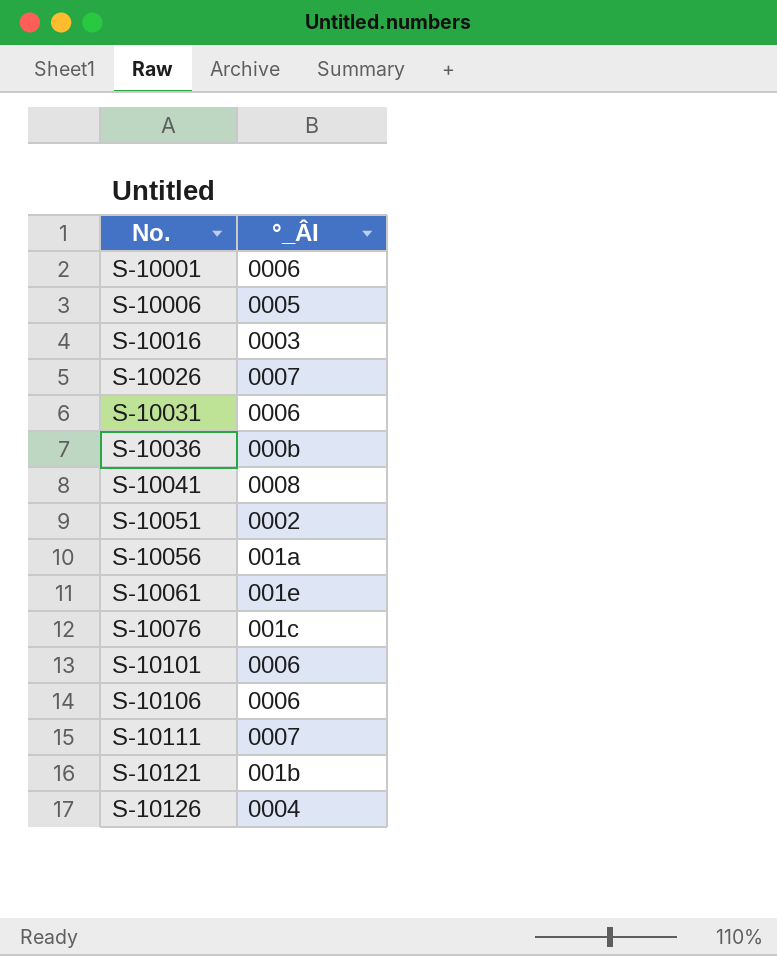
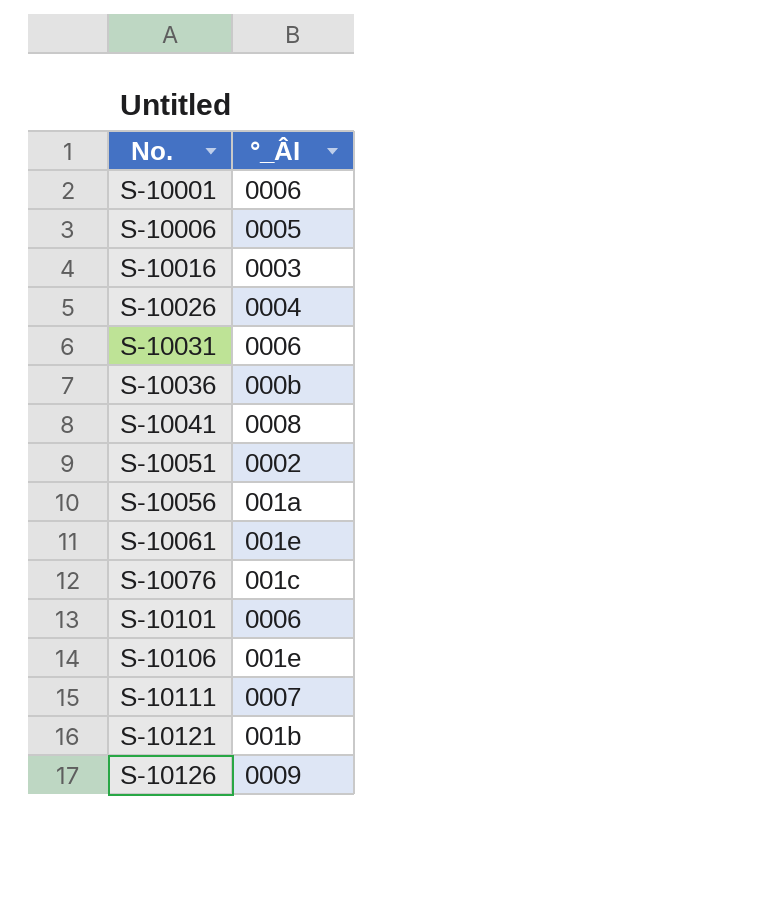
S-10026 | °_ÂI: 0007 -> 0004
S-10106 | °_ÂI: 0006 -> 001e
S-10126 | °_ÂI: 0004 -> 0009

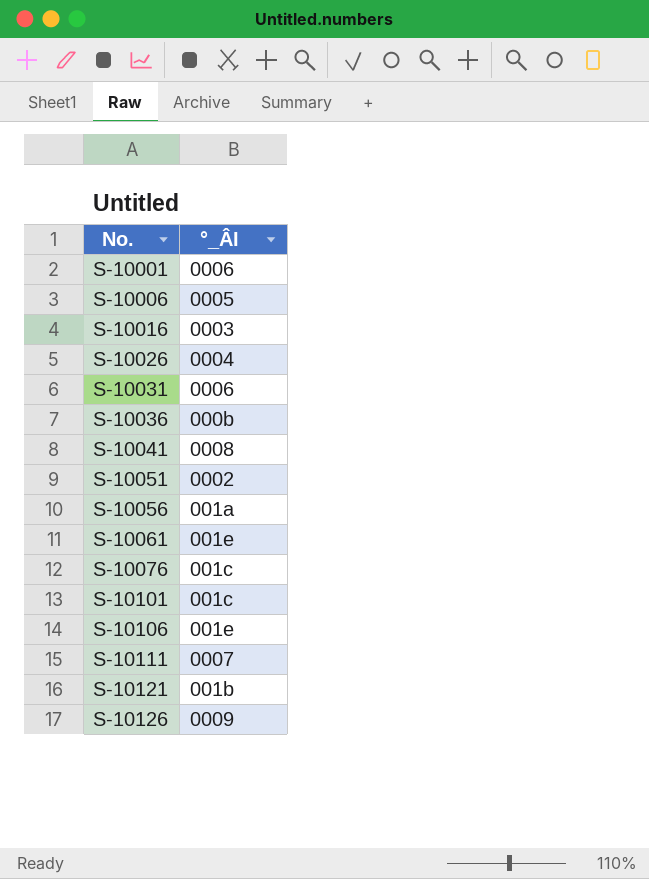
S-10101 | °_ÂI: 0006 -> 001c

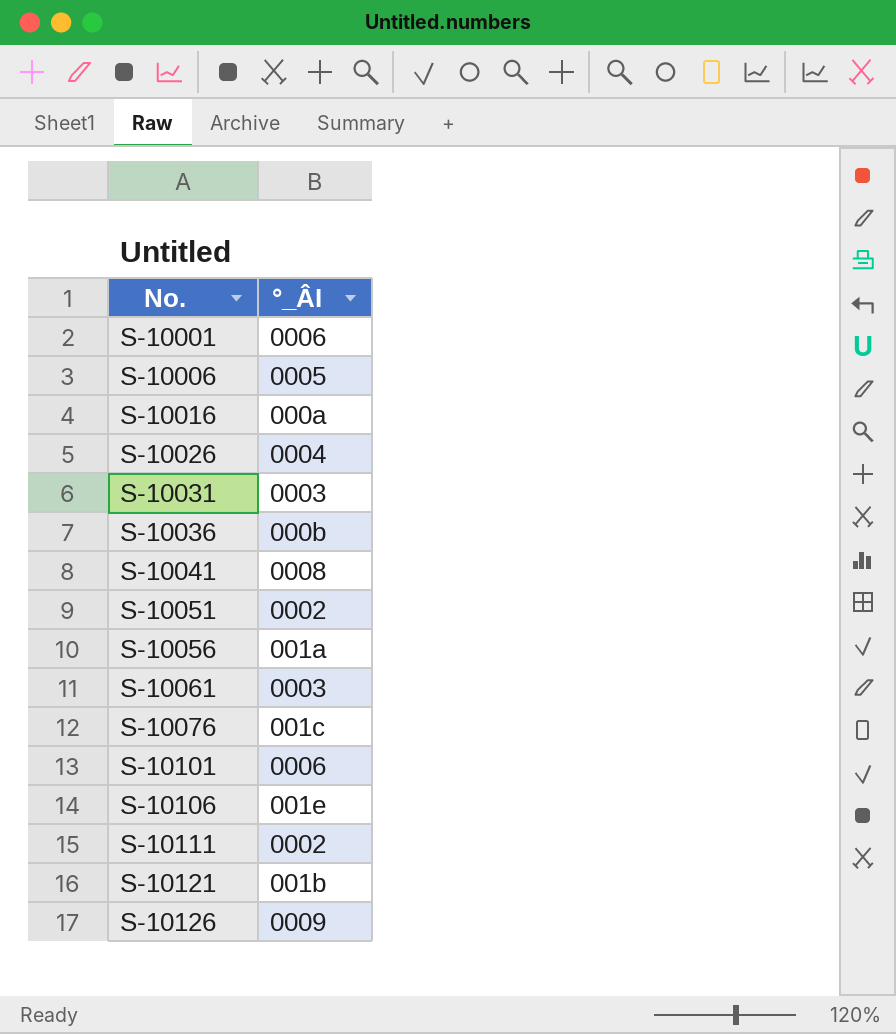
S-10016 | °_ÂI: 0003 -> 000a
S-10031 | °_ÂI: 0006 -> 0003
S-10061 | °_ÂI: 001e -> 0003
S-10101 | °_ÂI: 001c -> 0006
S-10111 | °_ÂI: 0007 -> 0002

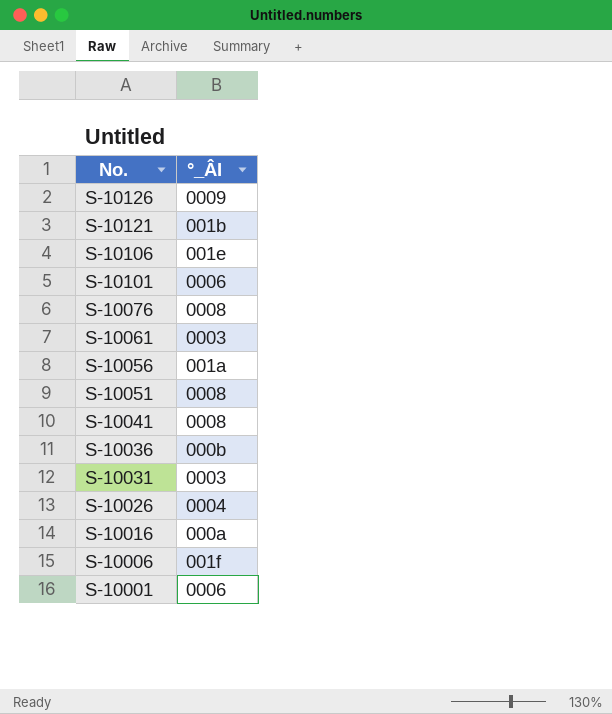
row order: No. ascending -> No. descending
row S-10111: 0002 -> none
S-10076 | °_ÂI: 001c -> 0008
S-10051 | °_ÂI: 0002 -> 0008
S-10006 | °_ÂI: 0005 -> 001f

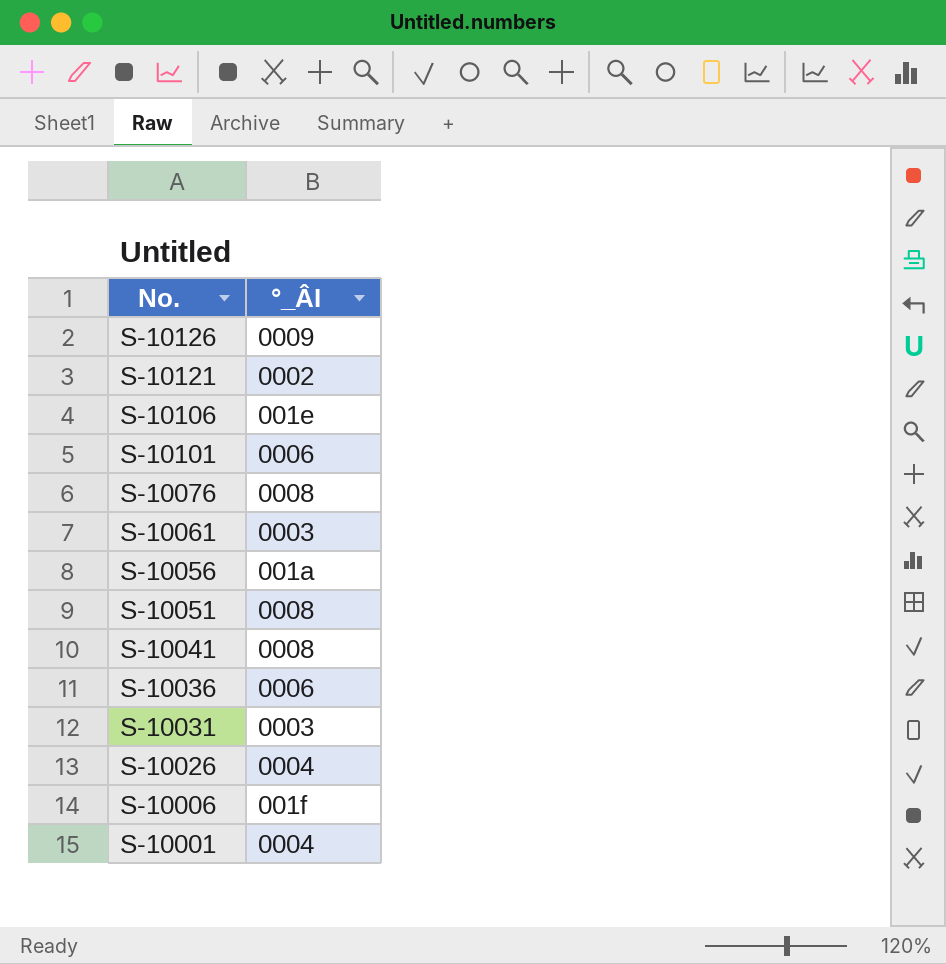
row S-10016: 000a -> none
S-10121 | °_ÂI: 001b -> 0002
S-10036 | °_ÂI: 000b -> 0006
S-10001 | °_ÂI: 0006 -> 0004

